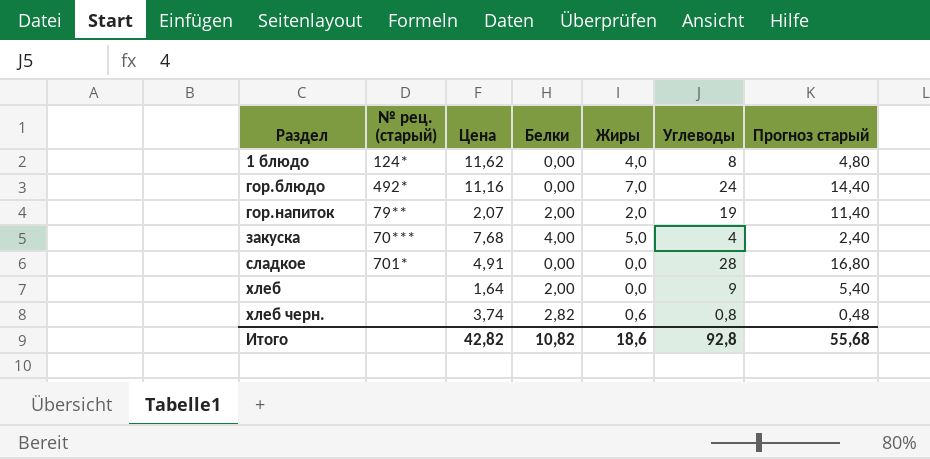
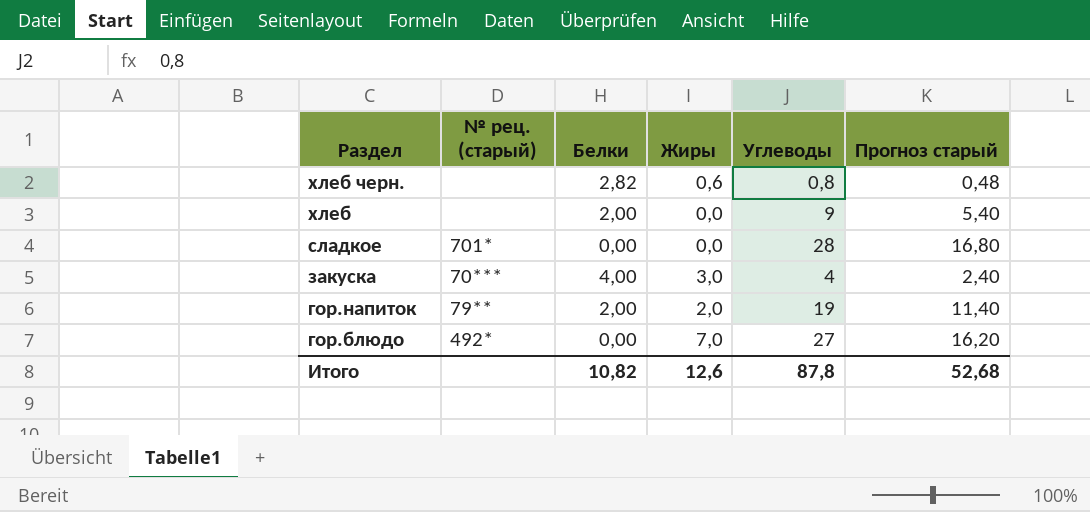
row order: Раздел ascending -> Раздел descending
column Цена | position: 3 -> none
row 1 блюдо: 124* | 11,62 | 0,00 | 4,0 | 8 | 4,80 -> none
закуска | Жиры: 5,0 -> 3,0
гор.блюдо | Углеводы: 24 -> 27
гор.блюдо | Прогноз старый: 14,40 -> 16,20
Итого | Жиры: 18,6 -> 12,6
Итого | Углеводы: 92,8 -> 87,8
Итого | Прогноз старый: 55,68 -> 52,68

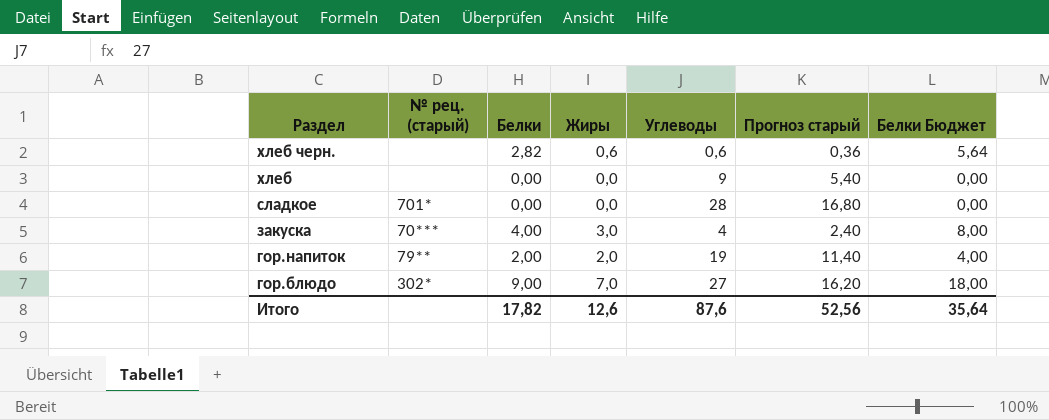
column Белки Бюджет | formula: none -> [Белки] * 2
хлеб черн. | Углеводы: 0,8 -> 0,6
хлеб черн. | Прогноз старый: 0,48 -> 0,36
хлеб | Белки: 2,00 -> 0,00
гор.блюдо | № рец. (старый): 492* -> 302*
гор.блюдо | Белки: 0,00 -> 9,00
Итого | Белки: 10,82 -> 17,82
Итого | Углеводы: 87,8 -> 87,6
Итого | Прогноз старый: 52,68 -> 52,56

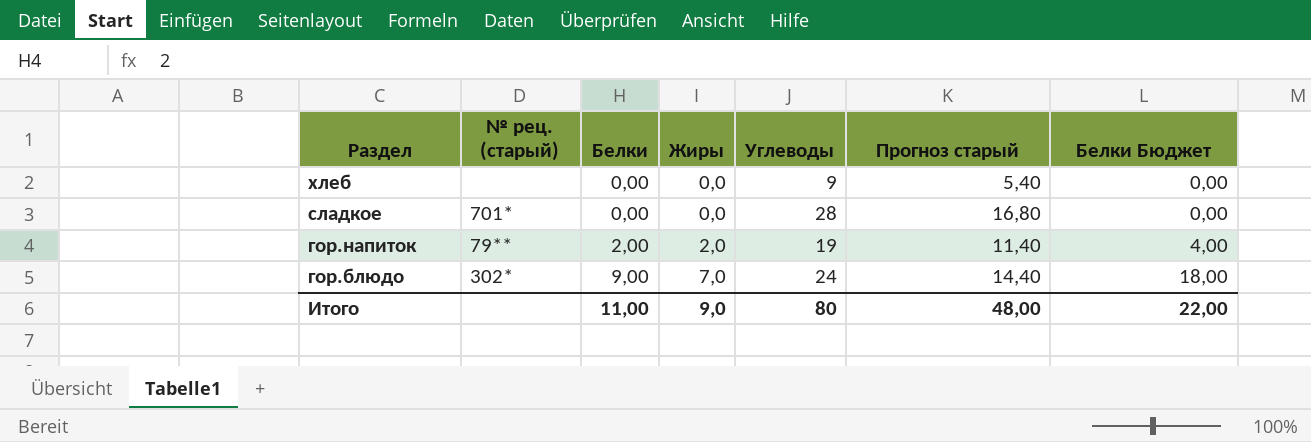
row хлеб черн.: none | 2,82 | 0,6 | 0,6 | 0,36 | 5,64 -> none
row закуска: 70*** | 4,00 | 3,0 | 4 | 2,40 | 8,00 -> none
гор.блюдо | Углеводы: 27 -> 24
гор.блюдо | Прогноз старый: 16,20 -> 14,40
Итого | Белки: 17,82 -> 11,00
Итого | Жиры: 12,6 -> 9,0
Итого | Углеводы: 87,6 -> 80
Итого | Прогноз старый: 52,56 -> 48,00
Итого | Белки Бюджет: 35,64 -> 22,00

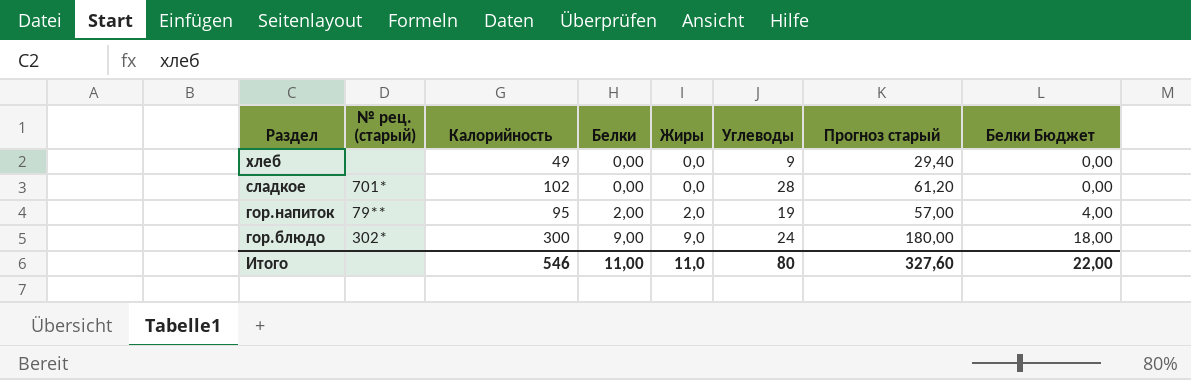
column Калорийность | position: none -> 3
column Прогноз старый | formula: [Углеводы] * 0,6 -> [Калорийность] * 0,6
гор.блюдо | Жиры: 7,0 -> 9,0
Итого | Жиры: 9,0 -> 11,0
Итого | Прогноз старый: 48,00 -> 327,60

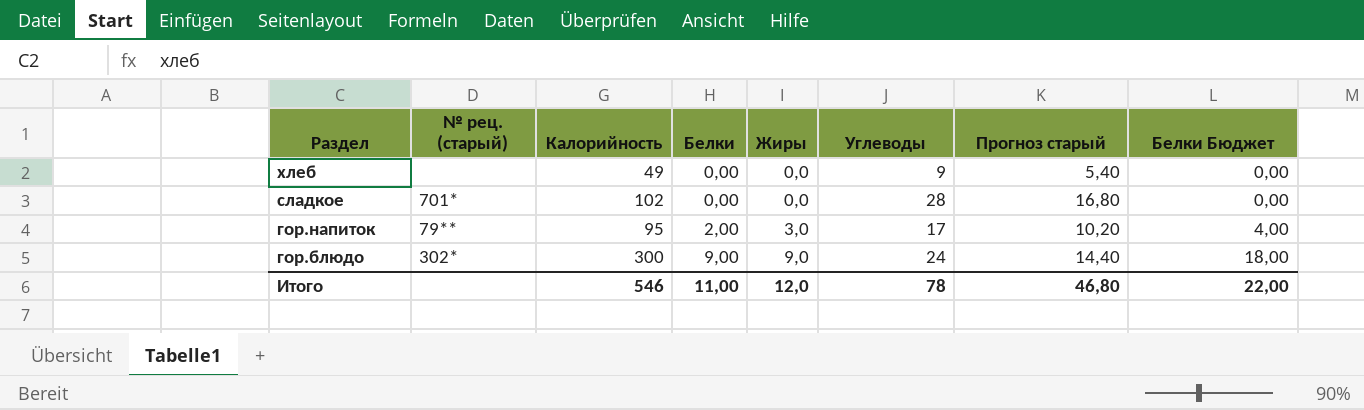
column Прогноз старый | formula: [Калорийность] * 0,6 -> [Углеводы] * 0,6
гор.напиток | Жиры: 2,0 -> 3,0
гор.напиток | Углеводы: 19 -> 17
Итого | Жиры: 11,0 -> 12,0
Итого | Углеводы: 80 -> 78
Итого | Прогноз старый: 327,60 -> 46,80

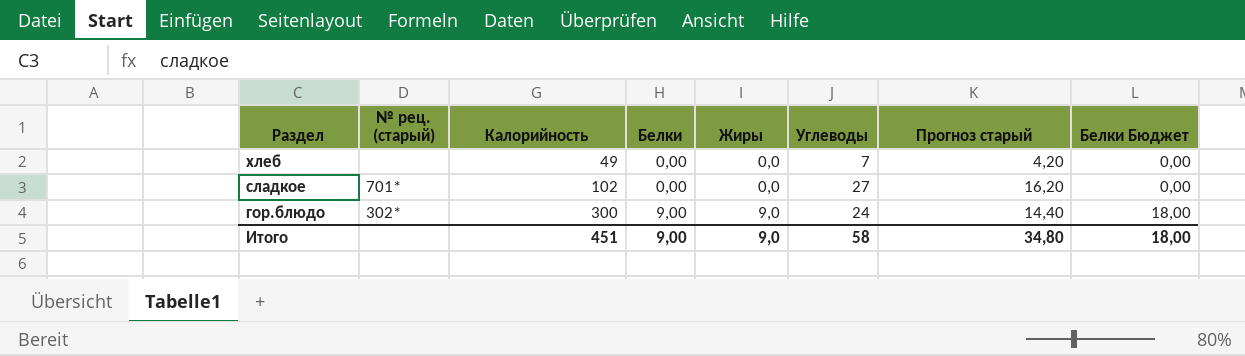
row гор.напиток: 79** | 95 | 2,00 | 3,0 | 17 | 10,20 | 4,00 -> none
хлеб | Углеводы: 9 -> 7
хлеб | Прогноз старый: 5,40 -> 4,20
сладкое | Углеводы: 28 -> 27
сладкое | Прогноз старый: 16,80 -> 16,20
Итого | Калорийность: 546 -> 451
Итого | Белки: 11,00 -> 9,00
Итого | Жиры: 12,0 -> 9,0
Итого | Углеводы: 78 -> 58
Итого | Прогноз старый: 46,80 -> 34,80
Итого | Белки Бюджет: 22,00 -> 18,00

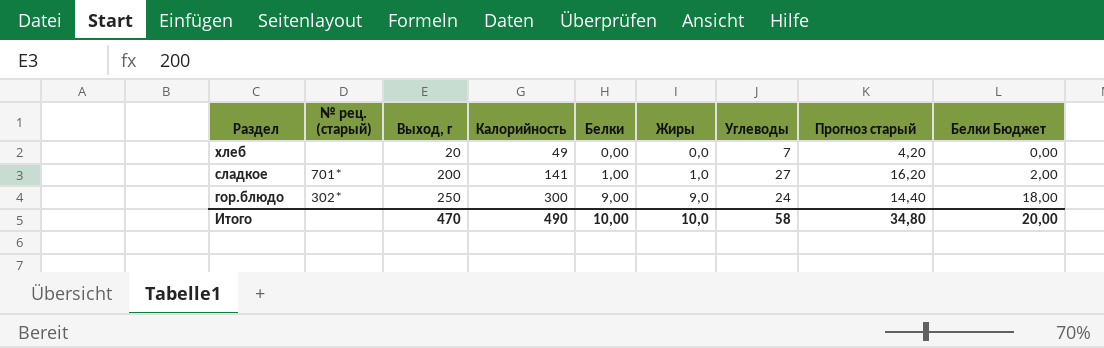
column Выход, г | position: none -> 3
сладкое | Калорийность: 102 -> 141
сладкое | Белки: 0,00 -> 1,00
сладкое | Жиры: 0,0 -> 1,0
сладкое | Белки Бюджет: 0,00 -> 2,00
Итого | Калорийность: 451 -> 490
Итого | Белки: 9,00 -> 10,00
Итого | Жиры: 9,0 -> 10,0
Итого | Белки Бюджет: 18,00 -> 20,00

